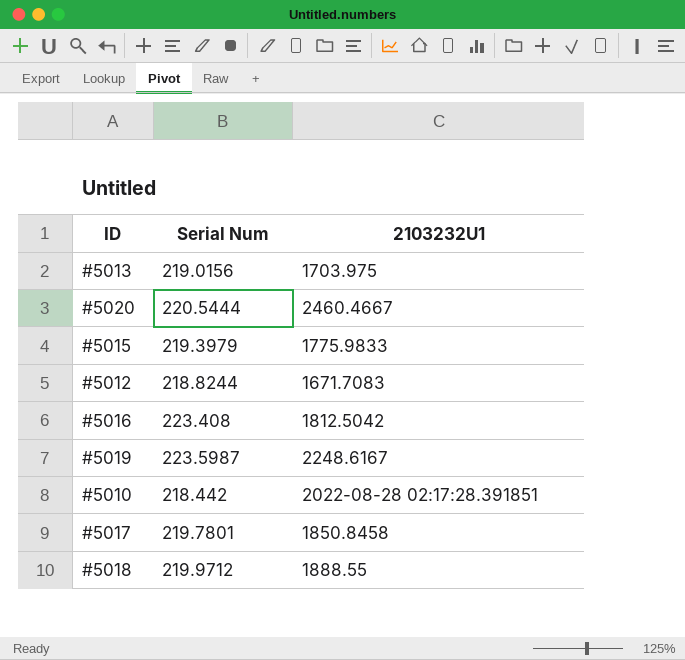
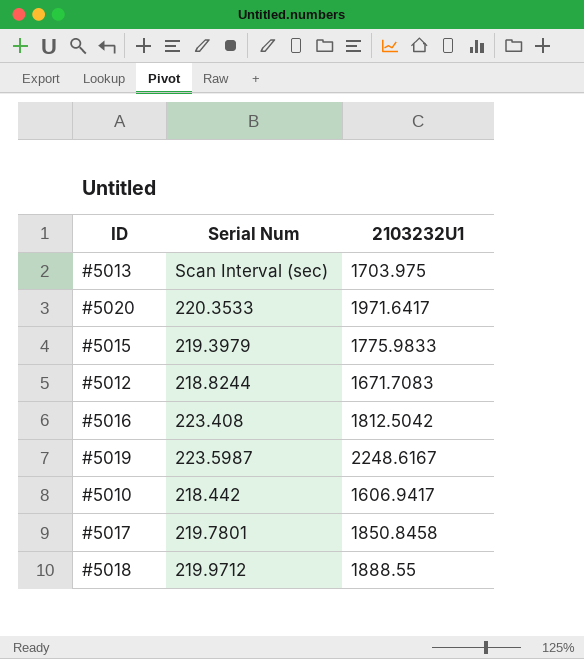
#5013 | Serial Num: 219.0156 -> Scan Interval (sec)
#5020 | Serial Num: 220.5444 -> 220.3533
#5020 | 2103232U1: 2460.4667 -> 1971.6417
#5010 | 2103232U1: 2022-08-28 02:17:28.391851 -> 1606.9417

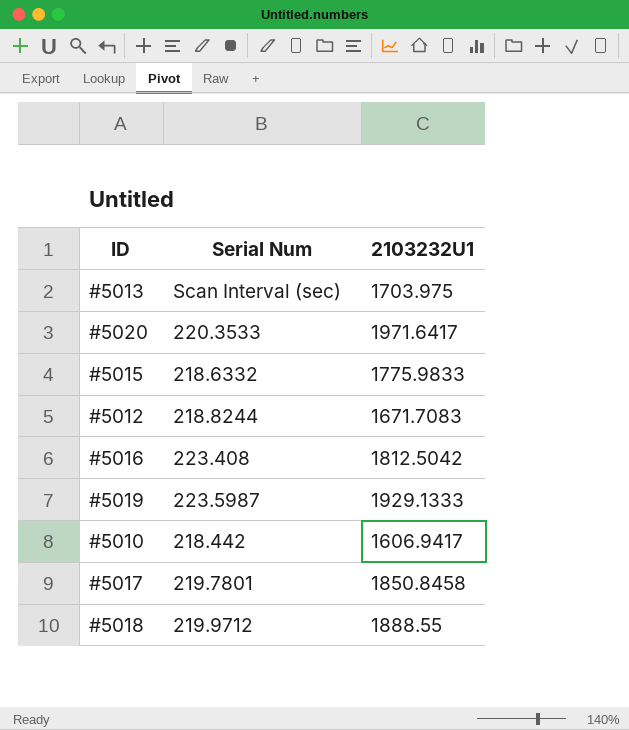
#5015 | Serial Num: 219.3979 -> 218.6332
#5019 | 2103232U1: 2248.6167 -> 1929.1333

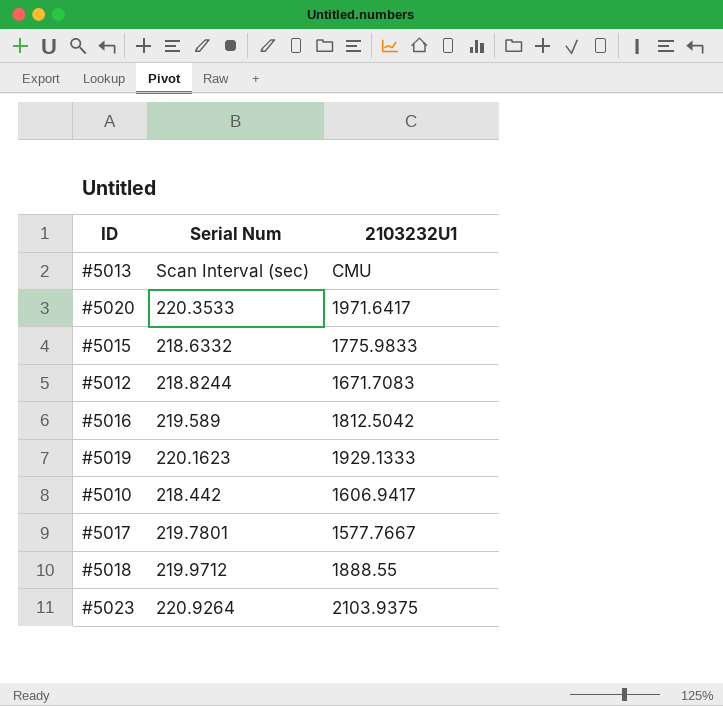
#5013 | 2103232U1: 1703.975 -> CMU
#5016 | Serial Num: 223.408 -> 219.589
#5019 | Serial Num: 223.5987 -> 220.1623
#5017 | 2103232U1: 1850.8458 -> 1577.7667
row #5023: none -> 220.9264 | 2103.9375

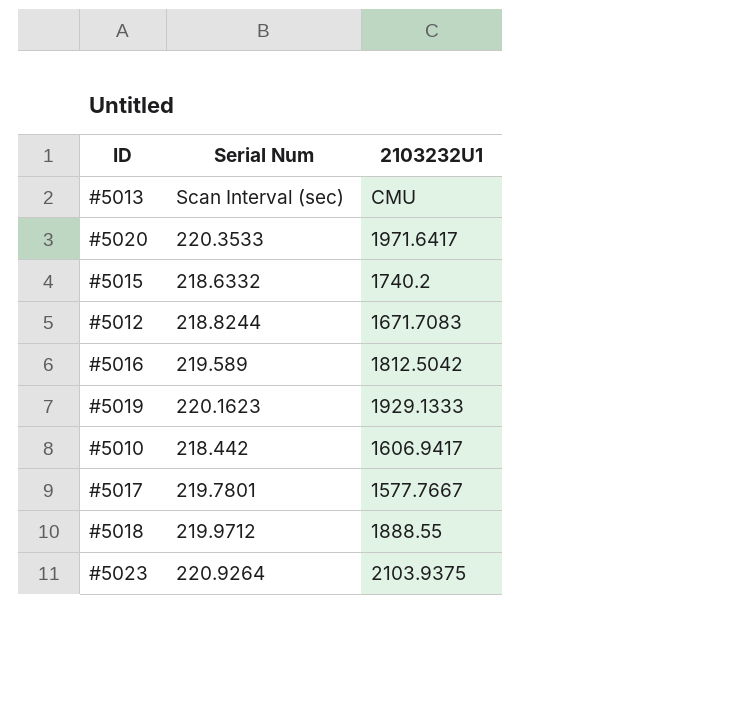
#5015 | 2103232U1: 1775.9833 -> 1740.2

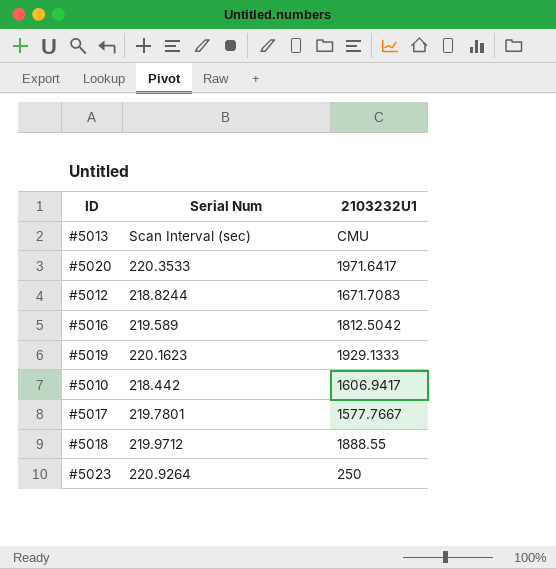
row #5015: 218.6332 | 1740.2 -> none
#5023 | 2103232U1: 2103.9375 -> 250

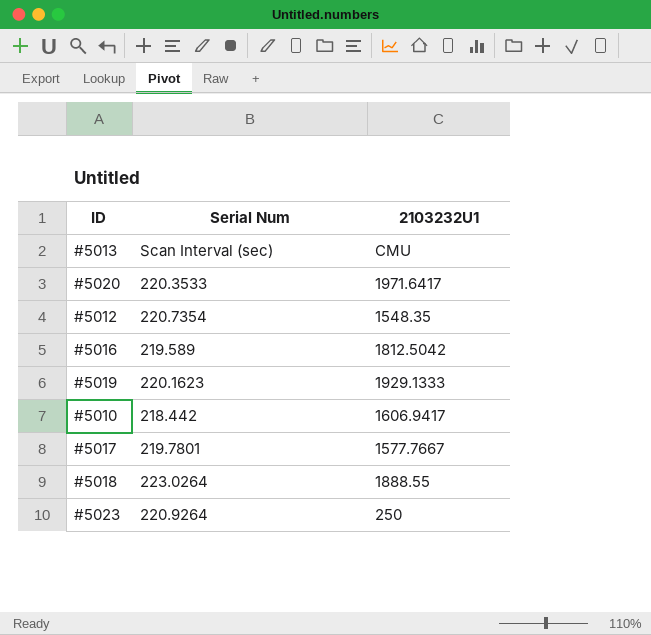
#5012 | Serial Num: 218.8244 -> 220.7354
#5012 | 2103232U1: 1671.7083 -> 1548.35
#5018 | Serial Num: 219.9712 -> 223.0264

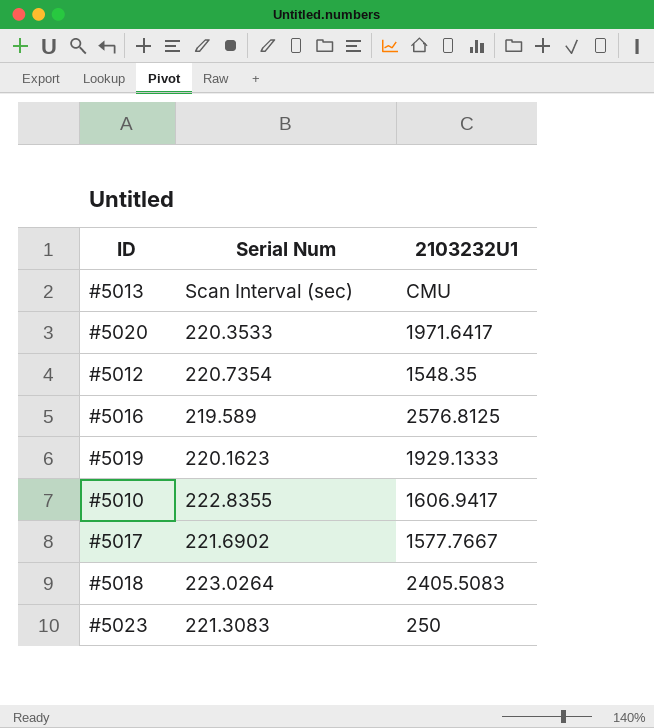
#5016 | 2103232U1: 1812.5042 -> 2576.8125
#5010 | Serial Num: 218.442 -> 222.8355
#5017 | Serial Num: 219.7801 -> 221.6902
#5018 | 2103232U1: 1888.55 -> 2405.5083
#5023 | Serial Num: 220.9264 -> 221.3083

